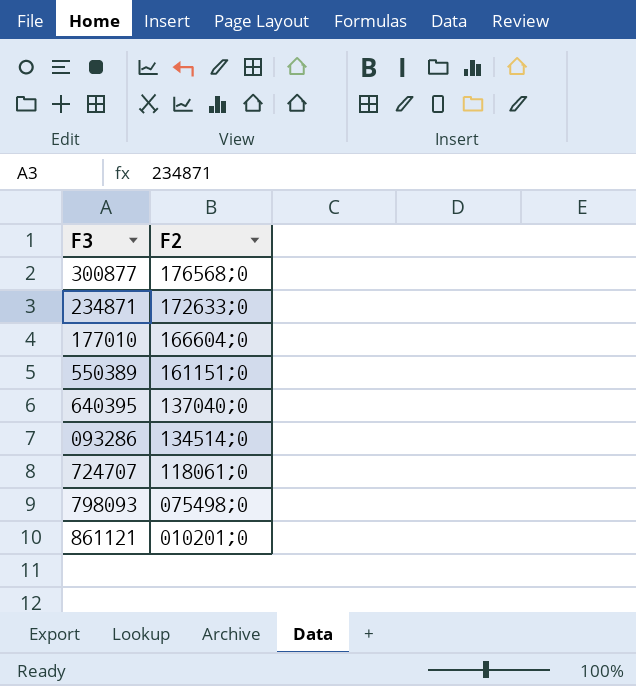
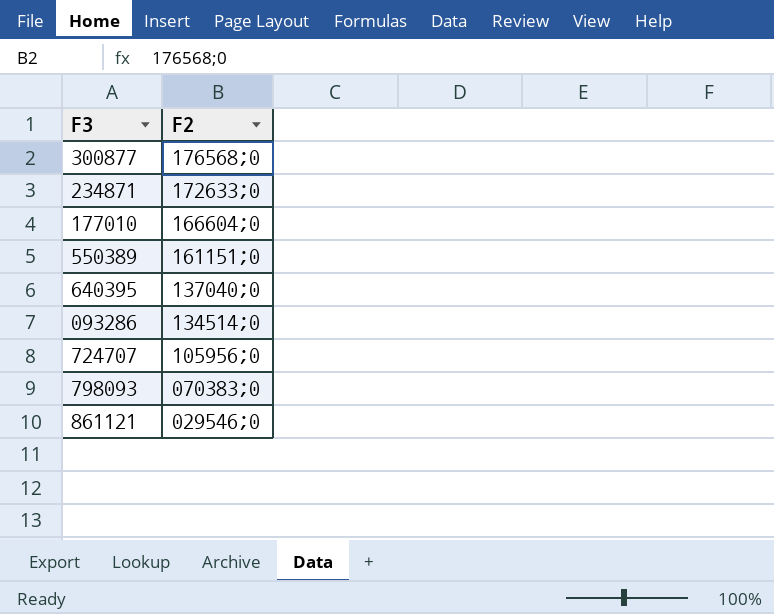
724707 | F2: 118061;0 -> 105956;0
798093 | F2: 075498;0 -> 070383;0
861121 | F2: 010201;0 -> 029546;0

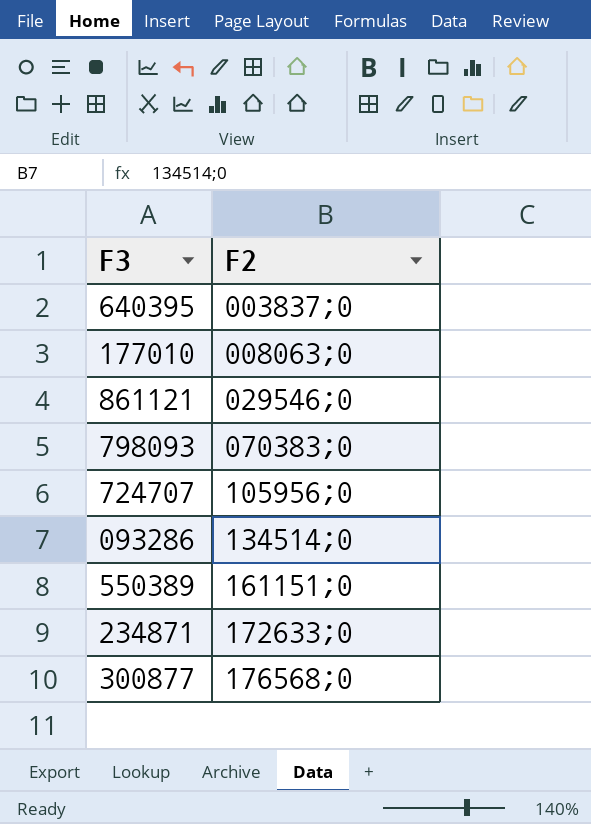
row order: F2 descending -> F2 ascending
640395 | F2: 137040;0 -> 003837;0
177010 | F2: 166604;0 -> 008063;0

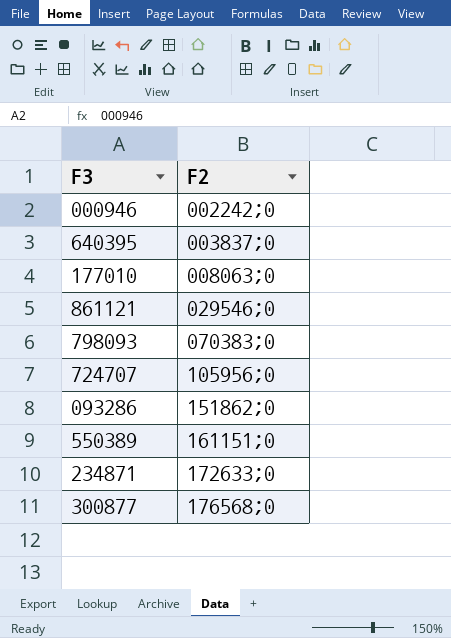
row 000946: none -> 002242;0
093286 | F2: 134514;0 -> 151862;0

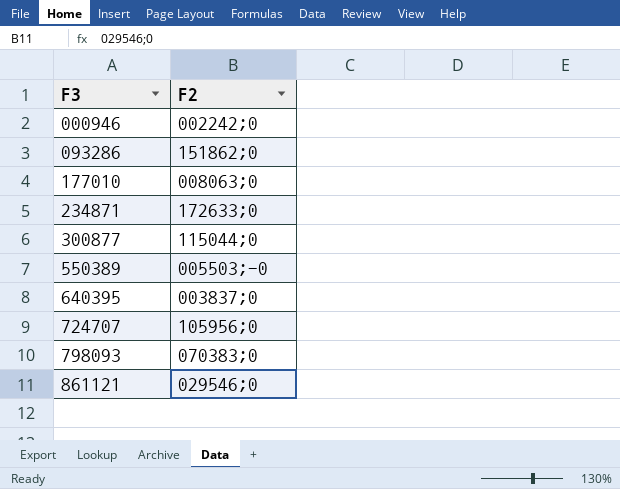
row order: F2 ascending -> F3 ascending
300877 | F2: 176568;0 -> 115044;0
550389 | F2: 161151;0 -> 005503;-0

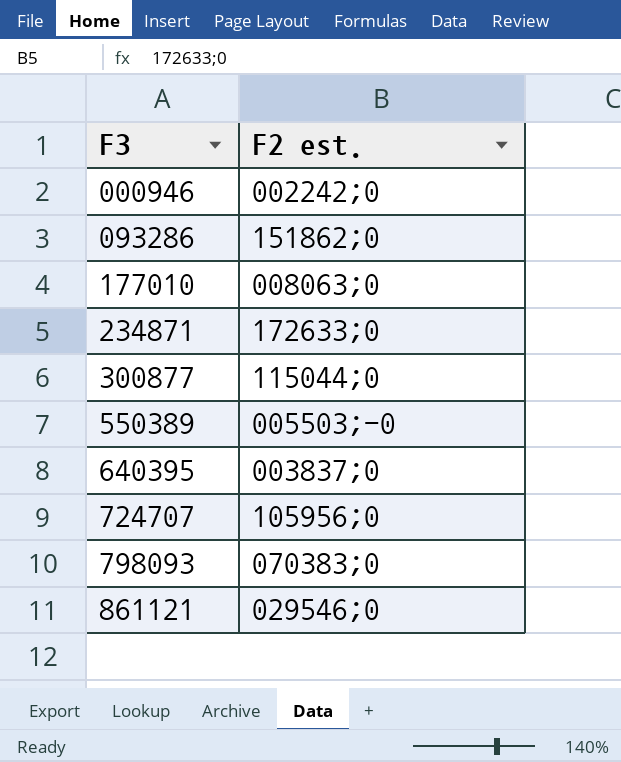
column name: F2 -> F2 est.

